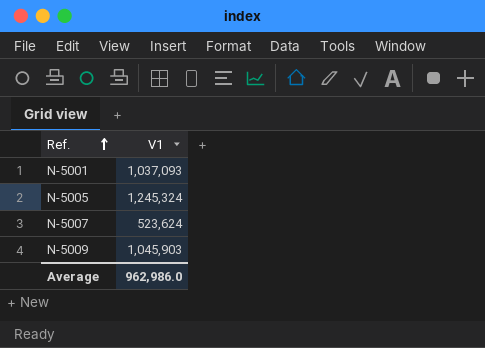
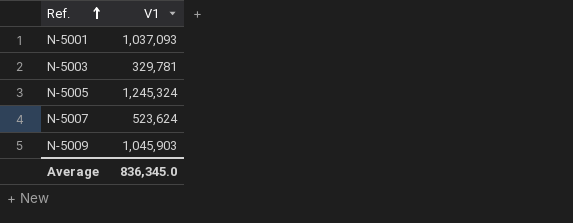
row N-5003: none -> 329,781
Average | V1: 962,986.0 -> 836,345.0

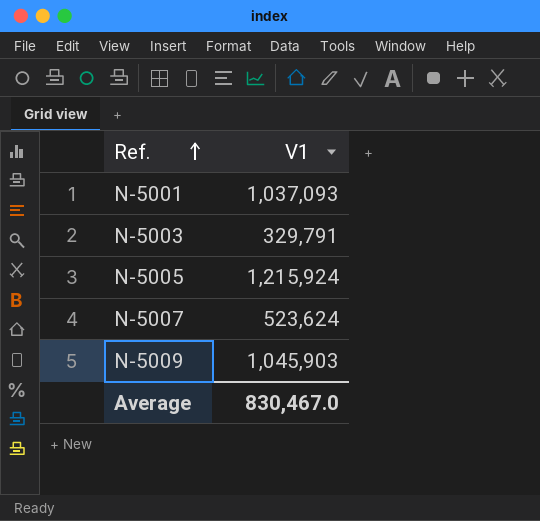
N-5003 | V1: 329,781 -> 329,791
N-5005 | V1: 1,245,324 -> 1,215,924
Average | V1: 836,345.0 -> 830,467.0

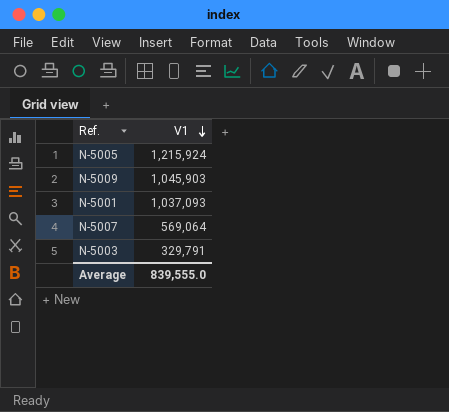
row order: Ref. ascending -> V1 descending
N-5007 | V1: 523,624 -> 569,064
Average | V1: 830,467.0 -> 839,555.0

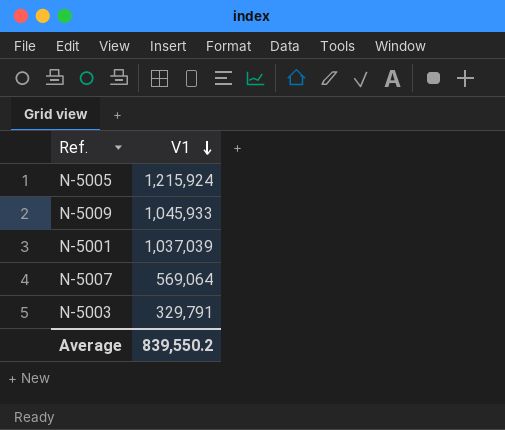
N-5009 | V1: 1,045,903 -> 1,045,933
N-5001 | V1: 1,037,093 -> 1,037,039
Average | V1: 839,555.0 -> 839,550.2

